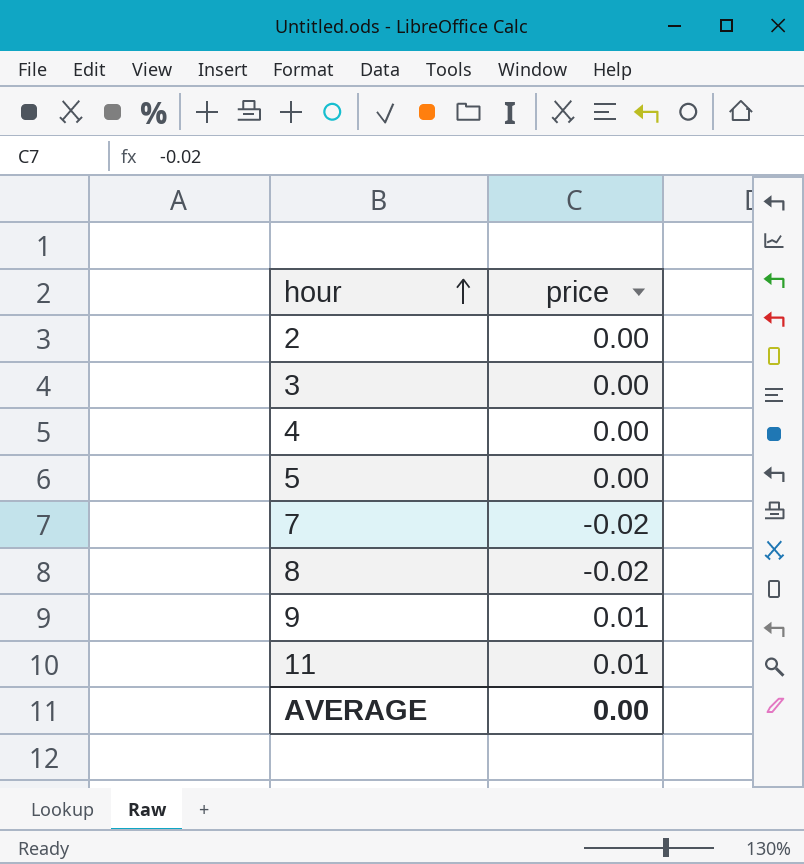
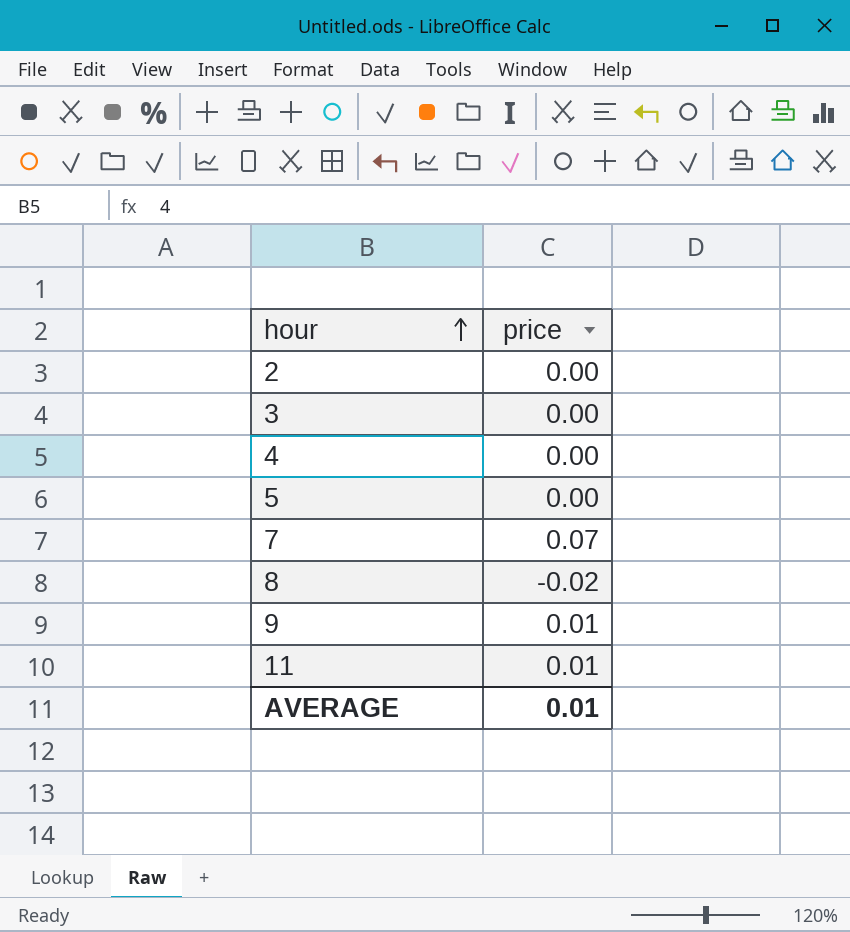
7 | price: -0.02 -> 0.07
AVERAGE | price: 0.00 -> 0.01

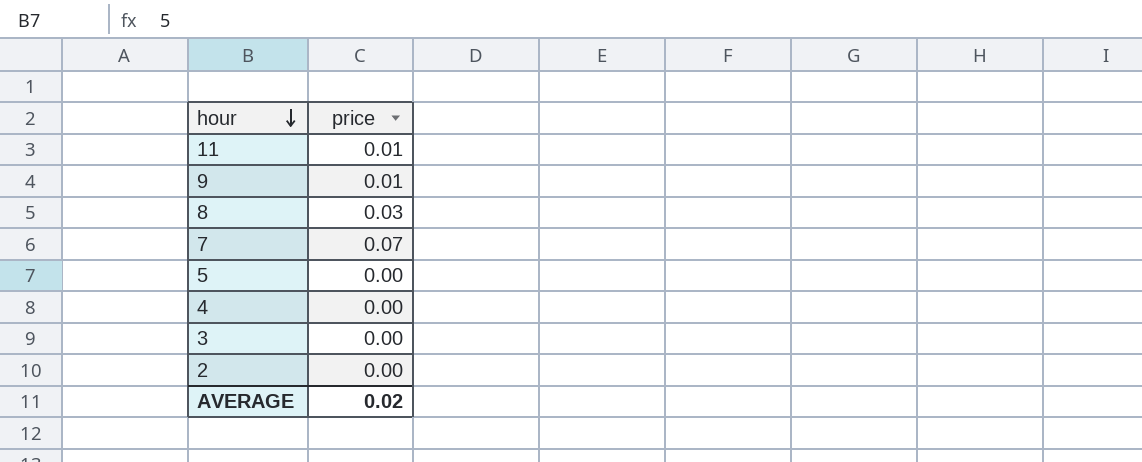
row order: hour ascending -> hour descending
8 | price: -0.02 -> 0.03
AVERAGE | price: 0.01 -> 0.02

